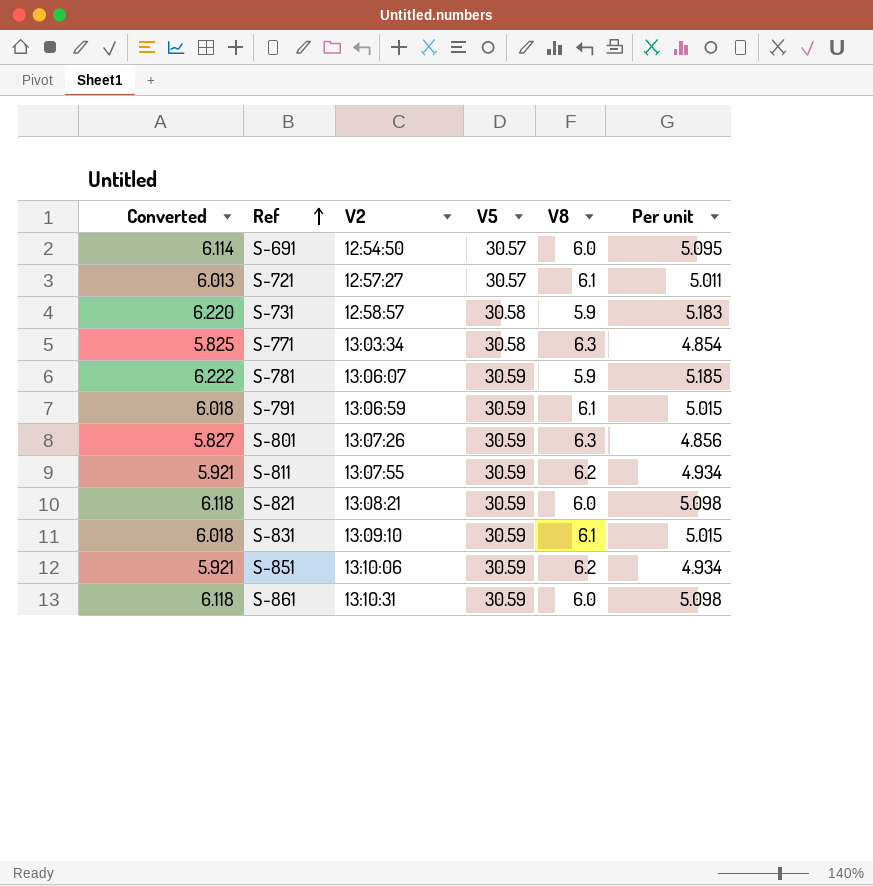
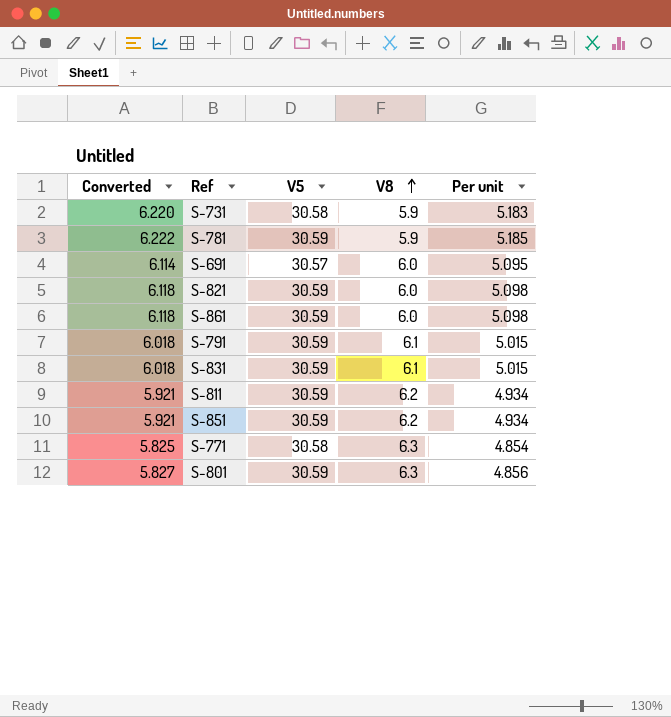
row order: Ref ascending -> V8 ascending
column V2 | position: 3 -> none
row S-721: 6.013 | 12:57:27 | 30.57 | 6.1 | 5.011 -> none

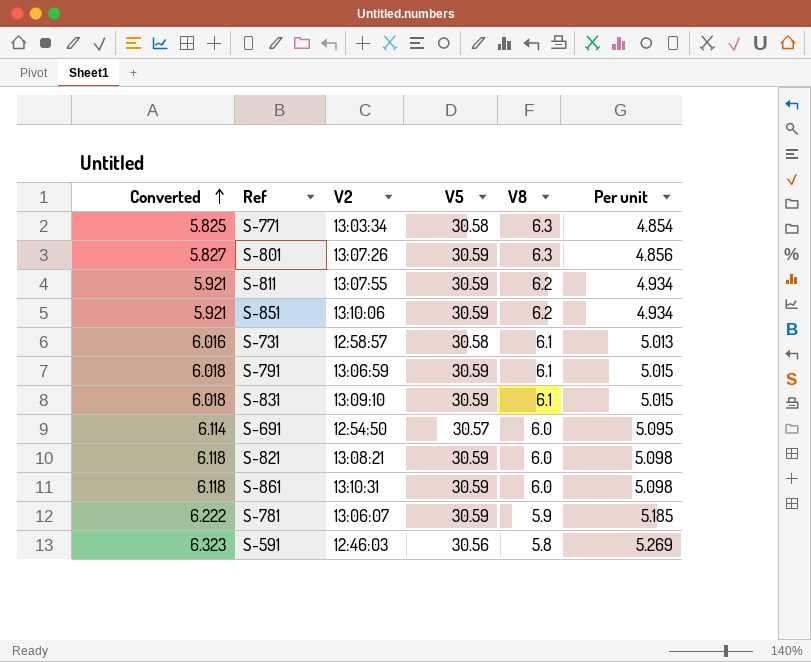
row order: V8 ascending -> Converted ascending
column V2 | position: none -> 3
S-731 | Converted: 6.220 -> 6.016
S-731 | V8: 5.9 -> 6.1
S-731 | Per unit: 5.183 -> 5.013
row S-591: none -> 6.323 | 12:46:03 | 30.56 | 5.8 | 5.269

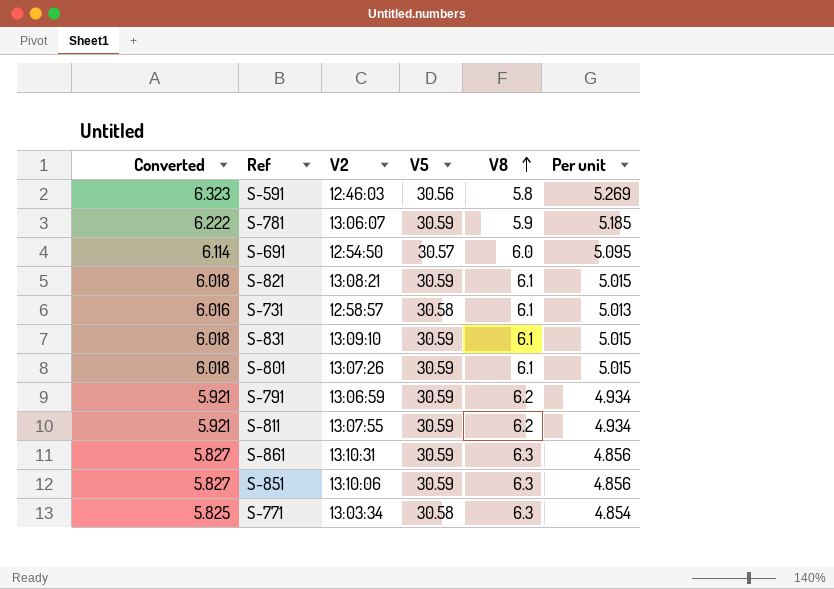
row order: Converted ascending -> V8 ascending
S-821 | Converted: 6.118 -> 6.018
S-821 | V8: 6.0 -> 6.1
S-821 | Per unit: 5.098 -> 5.015
S-801 | Converted: 5.827 -> 6.018
S-801 | V8: 6.3 -> 6.1
S-801 | Per unit: 4.856 -> 5.015
S-791 | Converted: 6.018 -> 5.921
S-791 | V8: 6.1 -> 6.2
S-791 | Per unit: 5.015 -> 4.934
S-861 | Converted: 6.118 -> 5.827
S-861 | V8: 6.0 -> 6.3
S-861 | Per unit: 5.098 -> 4.856
S-851 | Converted: 5.921 -> 5.827
S-851 | V8: 6.2 -> 6.3
S-851 | Per unit: 4.934 -> 4.856

